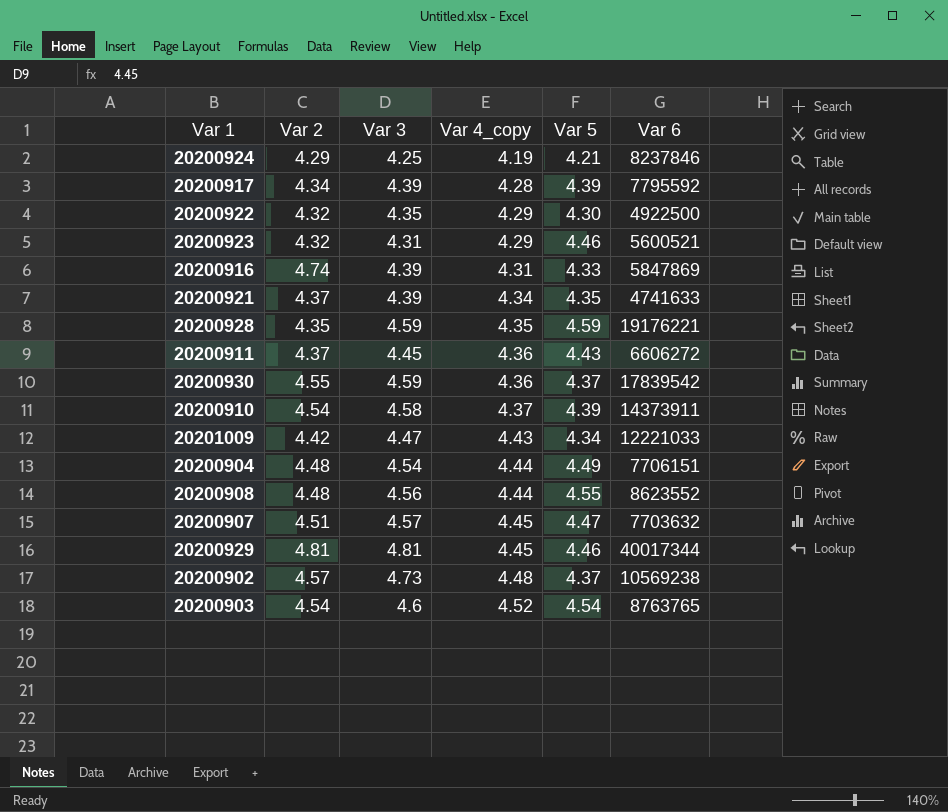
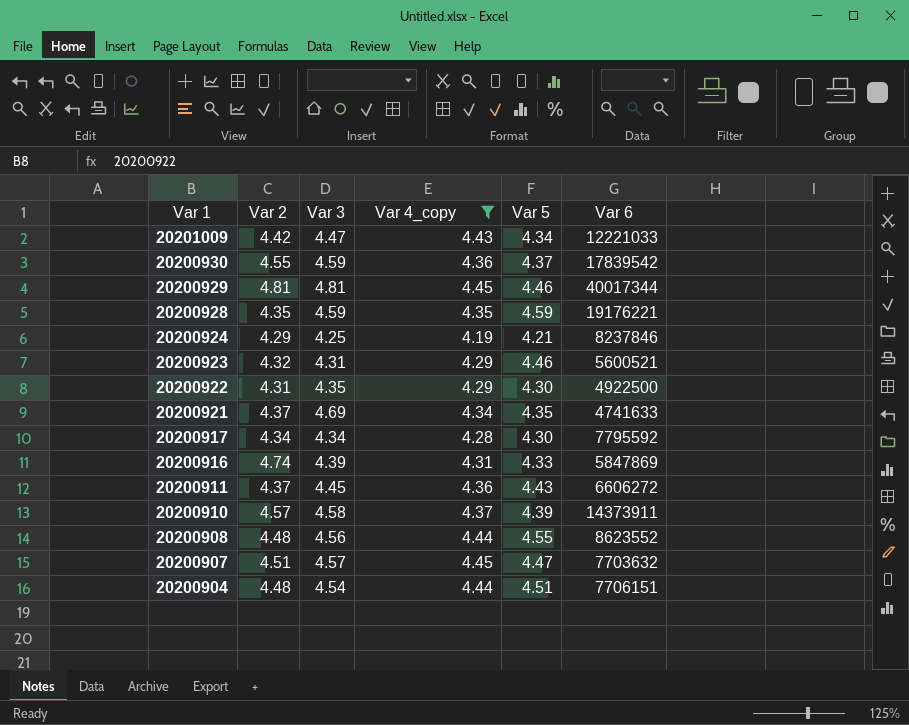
filter: none -> Var 4_copy <= 4.45
row order: Var 4_copy ascending -> Var 1 descending
20200922 | Var 2: 4.32 -> 4.31
20200921 | Var 3: 4.39 -> 4.69
20200917 | Var 3: 4.39 -> 4.34
20200917 | Var 5: 4.39 -> 4.30
20200910 | Var 2: 4.54 -> 4.57
20200904 | Var 5: 4.49 -> 4.51

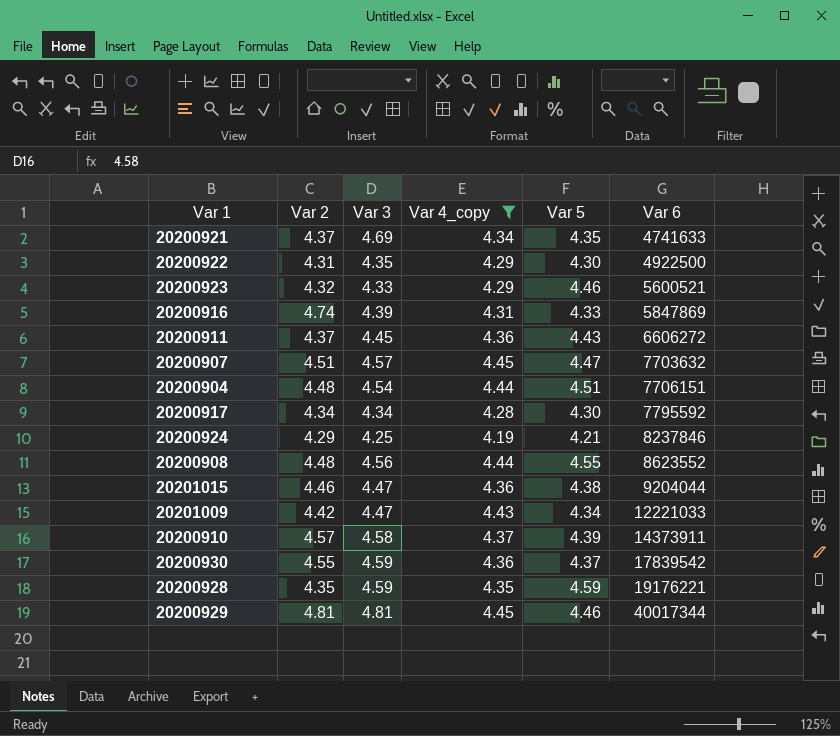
row order: Var 1 descending -> Var 6 ascending
20200923 | Var 3: 4.31 -> 4.33
row 20201015: none -> 4.46 | 4.47 | 4.36 | 4.38 | 9204044

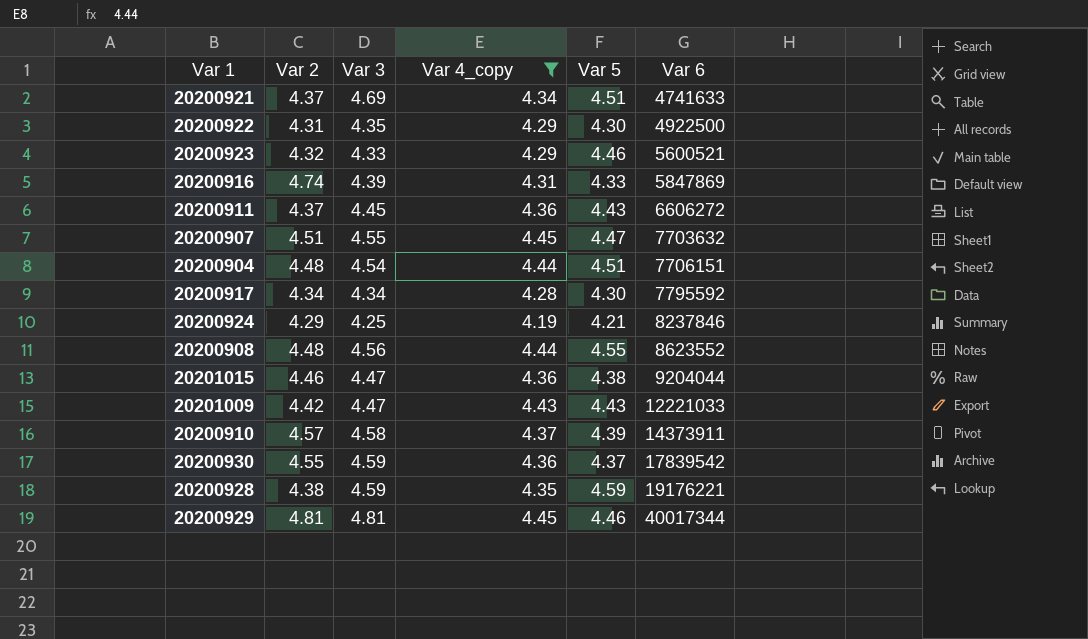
20200921 | Var 5: 4.35 -> 4.51
20200907 | Var 3: 4.57 -> 4.55
20201009 | Var 5: 4.34 -> 4.43
20200928 | Var 2: 4.35 -> 4.38

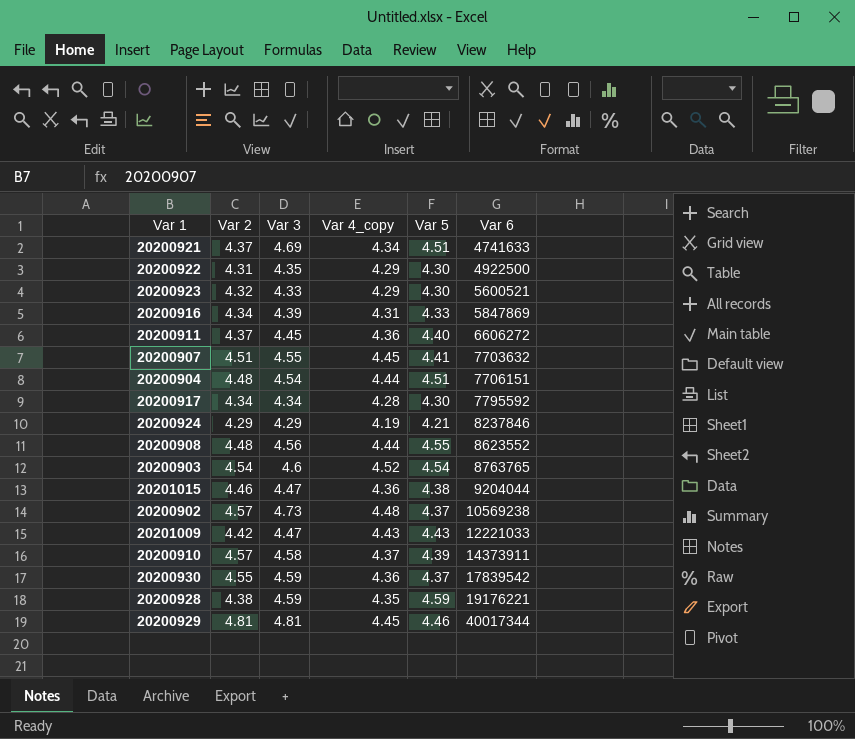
filter: Var 4_copy <= 4.45 -> none
20200923 | Var 5: 4.46 -> 4.30
20200916 | Var 2: 4.74 -> 4.34
20200911 | Var 5: 4.43 -> 4.40
20200907 | Var 5: 4.47 -> 4.41
20200924 | Var 3: 4.25 -> 4.29

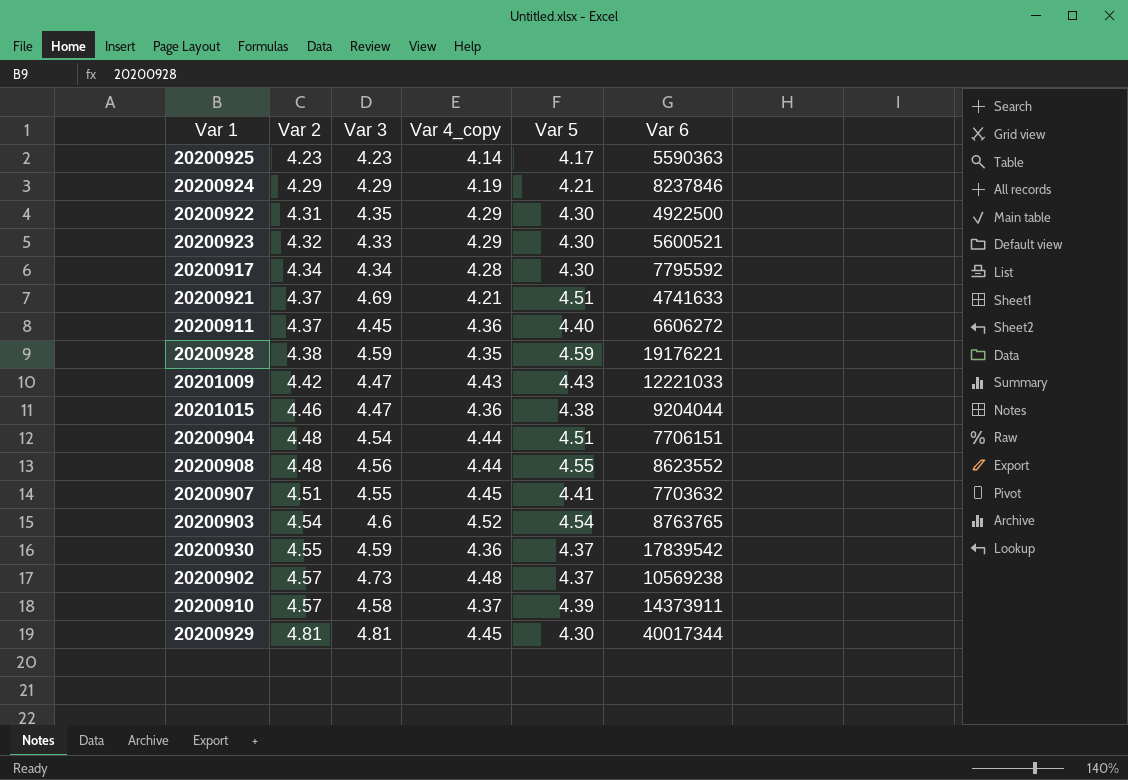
row order: Var 6 ascending -> Var 2 ascending
row 20200916: 4.34 | 4.39 | 4.31 | 4.33 | 5847869 -> none
row 20200925: none -> 4.23 | 4.23 | 4.14 | 4.17 | 5590363
20200921 | Var 4_copy: 4.34 -> 4.21
20200929 | Var 5: 4.46 -> 4.30

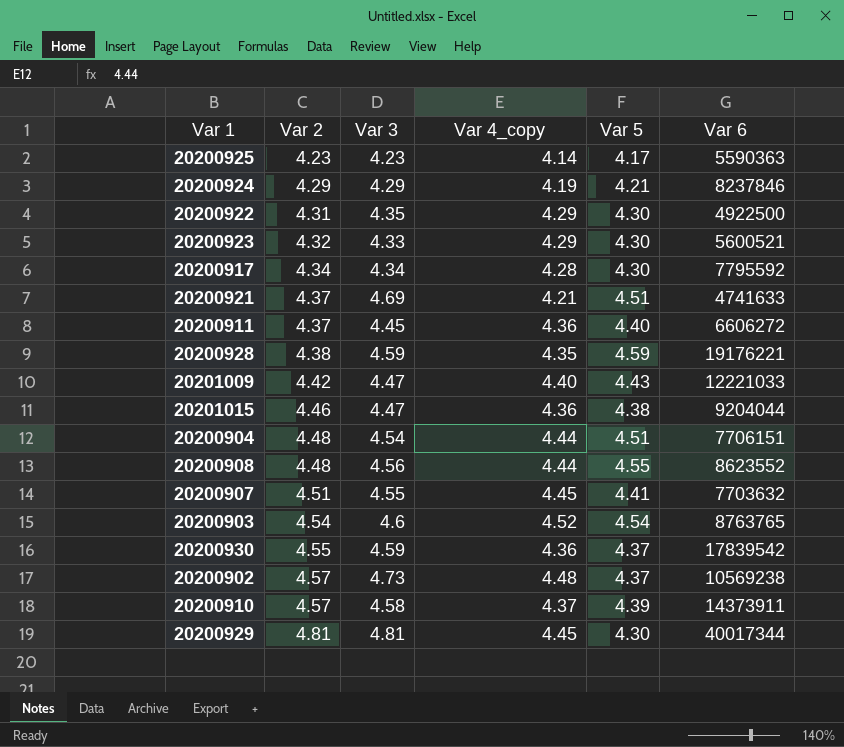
20201009 | Var 4_copy: 4.43 -> 4.40

